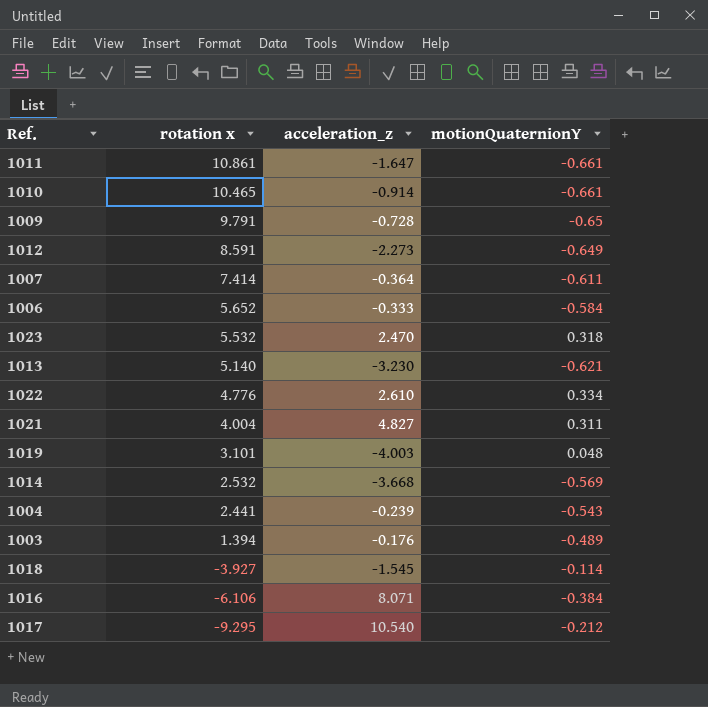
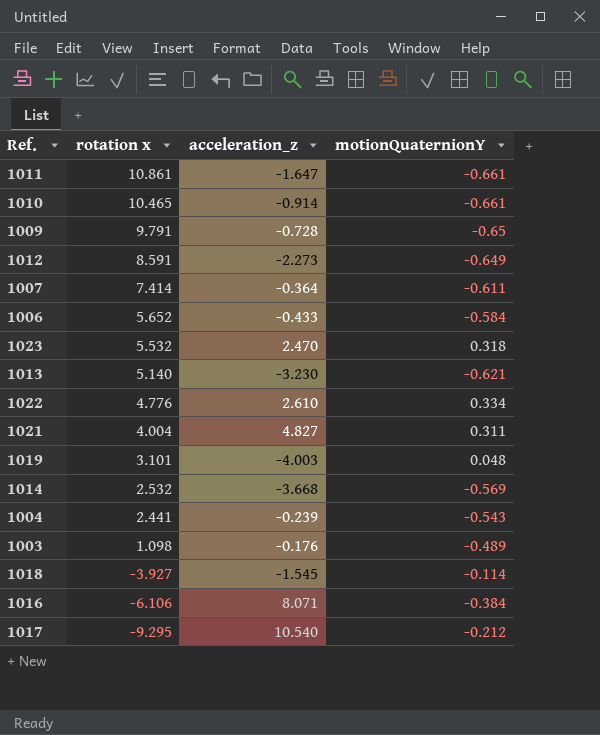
1006 | acceleration_z: -0.333 -> -0.433
1003 | rotation x: 1.394 -> 1.098

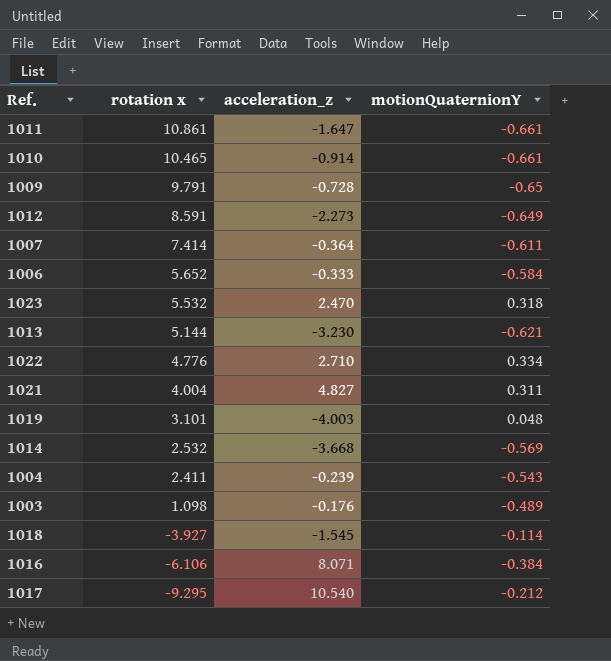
1006 | acceleration_z: -0.433 -> -0.333
1013 | rotation x: 5.140 -> 5.144
1022 | acceleration_z: 2.610 -> 2.710
1004 | rotation x: 2.441 -> 2.411

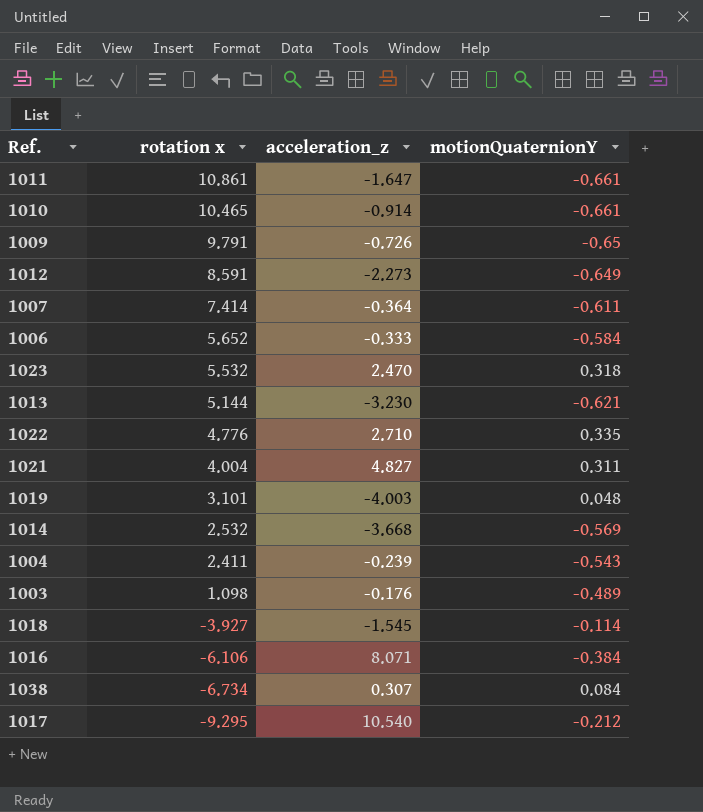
1009 | acceleration_z: -0.728 -> -0.726
1022 | motionQuaternionY: 0.334 -> 0.335
row 1038: none -> -6.734 | 0.307 | 0.084

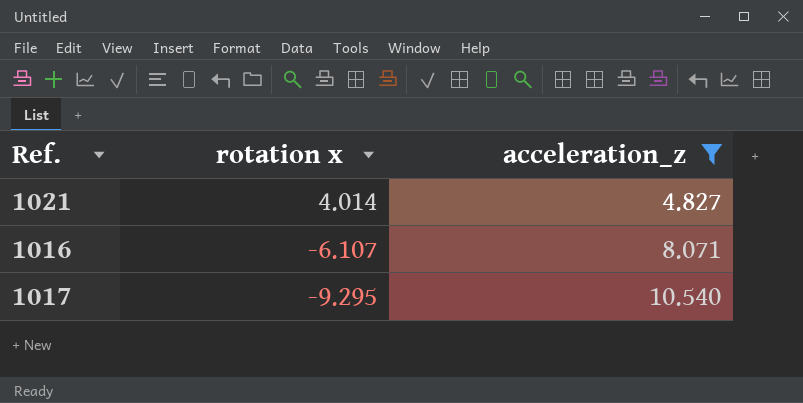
filter: none -> acceleration_z >= 4.827
column motionQuaternionY | position: 4 -> none
1021 | rotation x: 4.004 -> 4.014
1016 | rotation x: -6.106 -> -6.107

